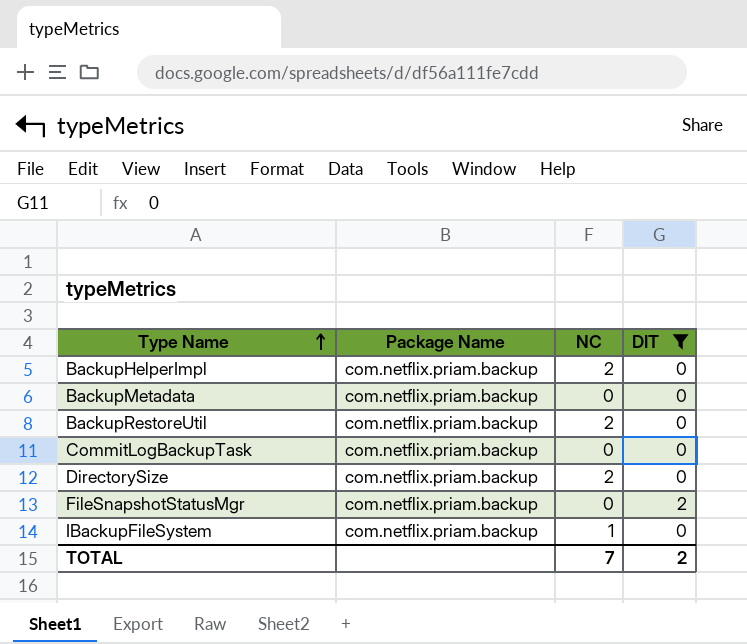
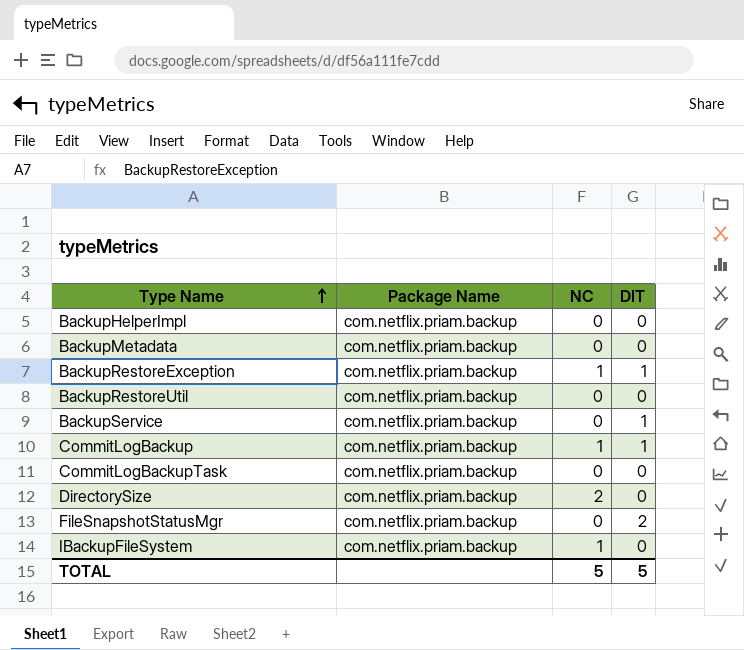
filter: DIT != 1 -> none
BackupHelperImpl | NC: 2 -> 0
BackupRestoreUtil | NC: 2 -> 0
TOTAL | NC: 7 -> 5
TOTAL | DIT: 2 -> 5

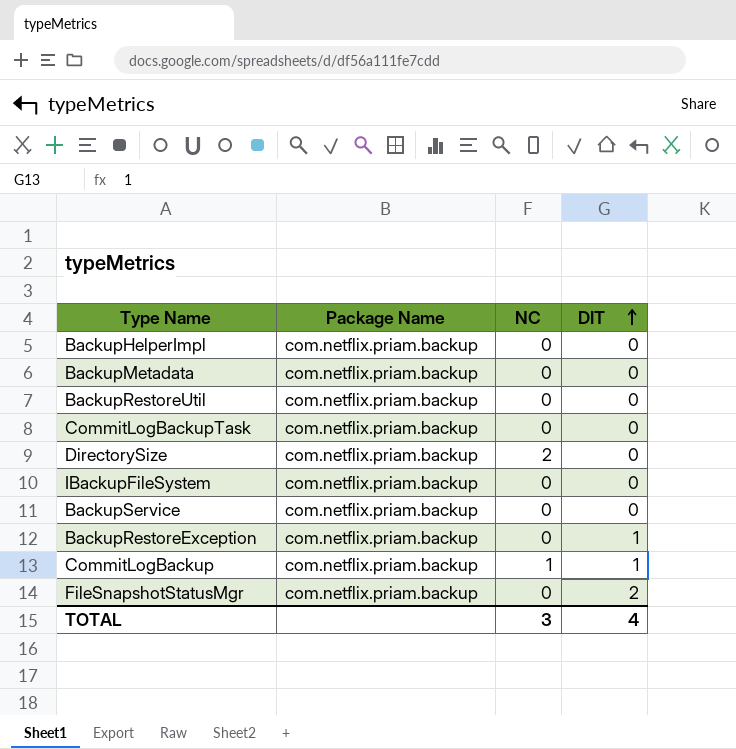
row order: Type Name ascending -> DIT ascending
IBackupFileSystem | NC: 1 -> 0
BackupService | DIT: 1 -> 0
BackupRestoreException | NC: 1 -> 0
TOTAL | NC: 5 -> 3
TOTAL | DIT: 5 -> 4

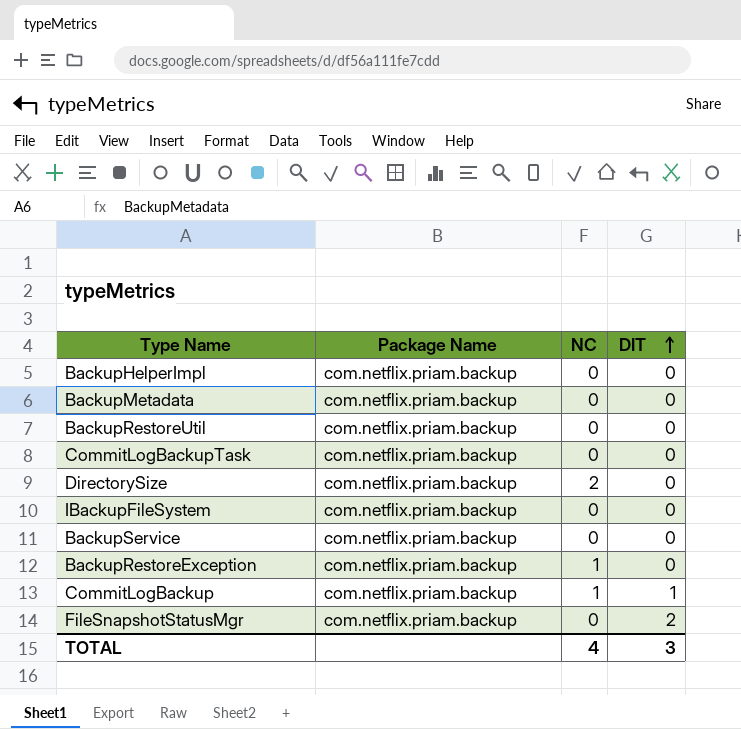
BackupRestoreException | NC: 0 -> 1
BackupRestoreException | DIT: 1 -> 0
TOTAL | NC: 3 -> 4
TOTAL | DIT: 4 -> 3

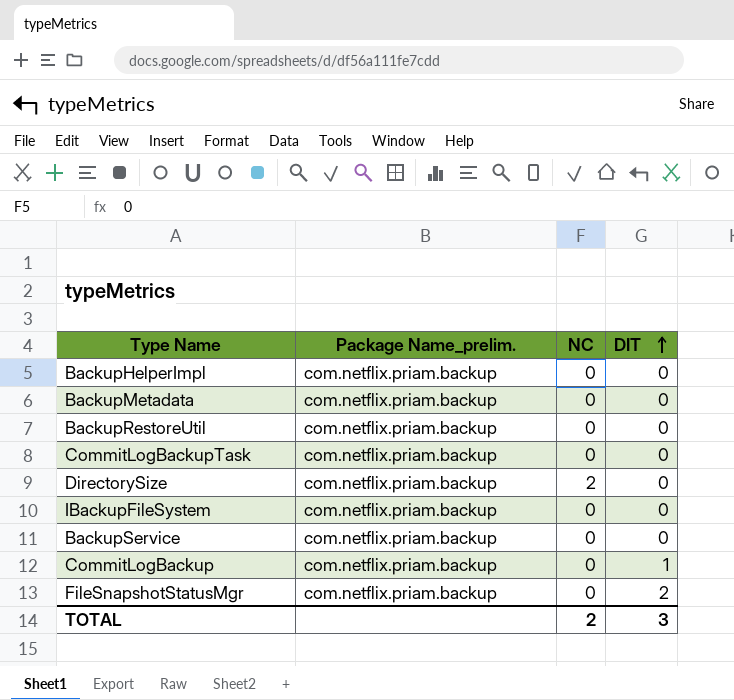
column name: Package Name -> Package Name_prelim.
row BackupRestoreException: com.netflix.priam.backup | 1 | 0 -> none
CommitLogBackup | NC: 1 -> 0
TOTAL | NC: 4 -> 2

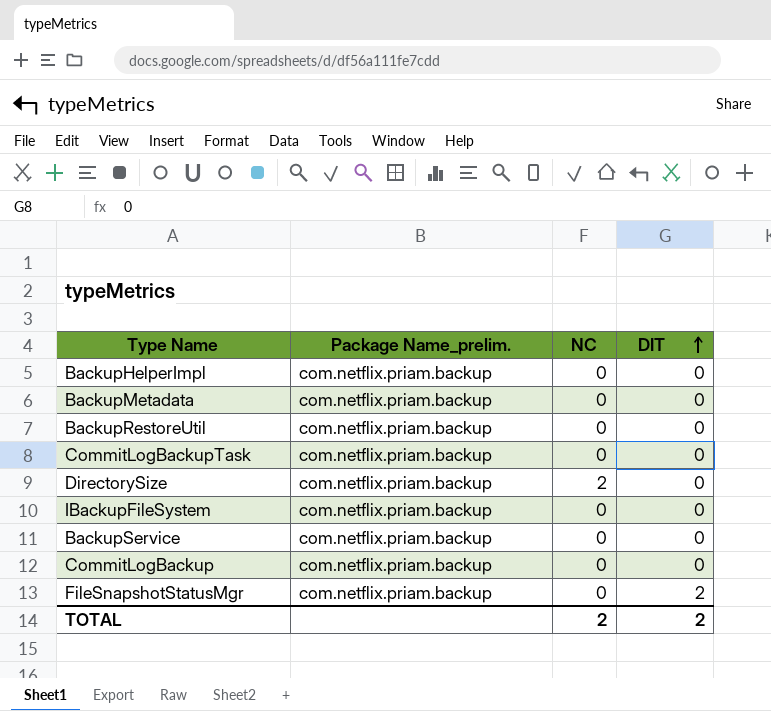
CommitLogBackup | DIT: 1 -> 0
TOTAL | DIT: 3 -> 2

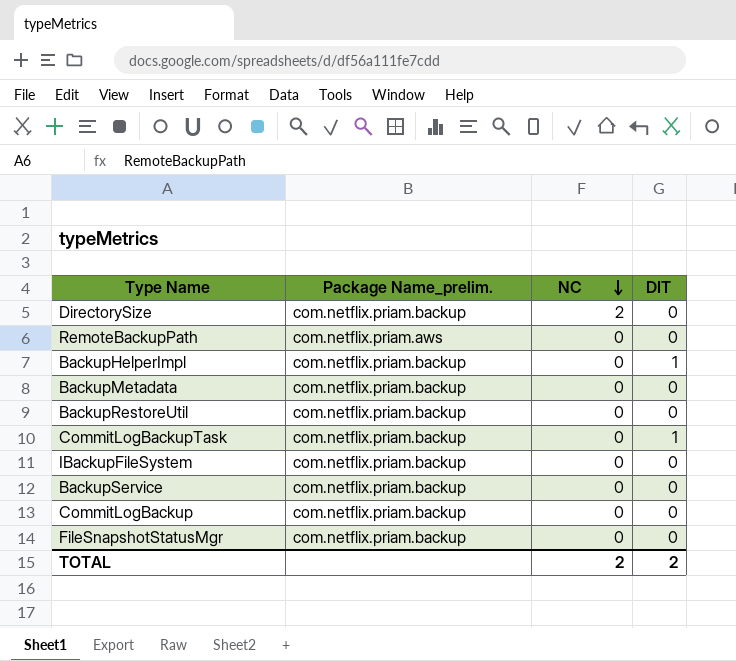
row order: DIT ascending -> NC descending
row RemoteBackupPath: none -> com.netflix.priam.aws | 0 | 0
BackupHelperImpl | DIT: 0 -> 1
CommitLogBackupTask | DIT: 0 -> 1
FileSnapshotStatusMgr | DIT: 2 -> 0

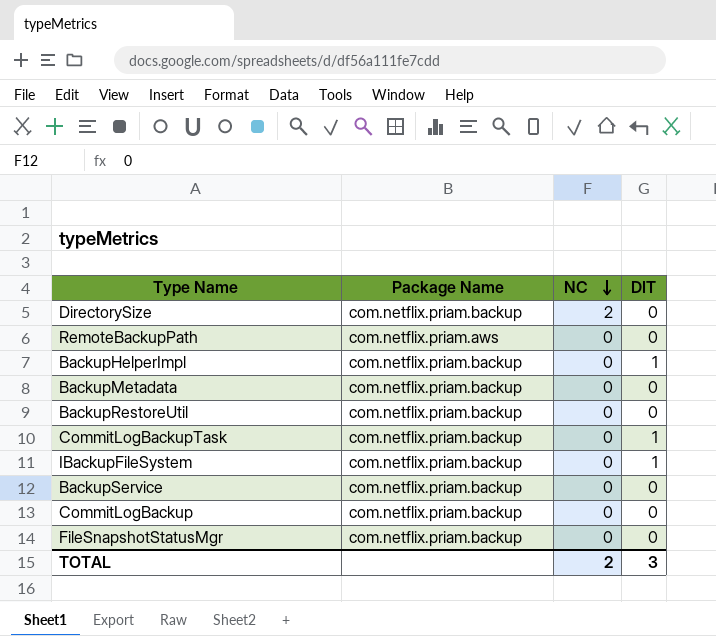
column name: Package Name_prelim. -> Package Name
IBackupFileSystem | DIT: 0 -> 1
TOTAL | DIT: 2 -> 3

